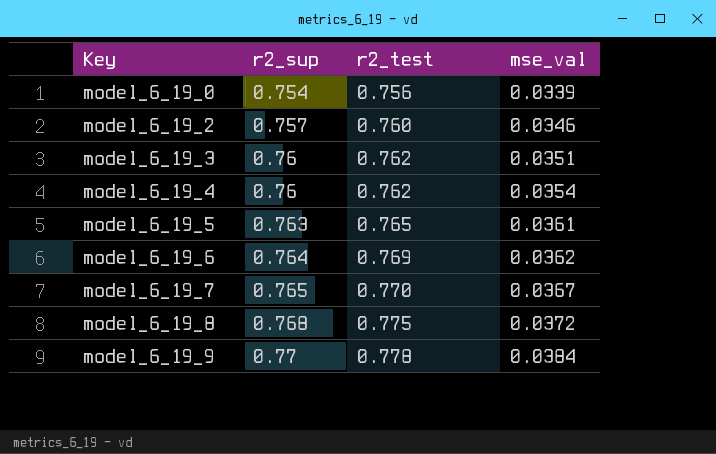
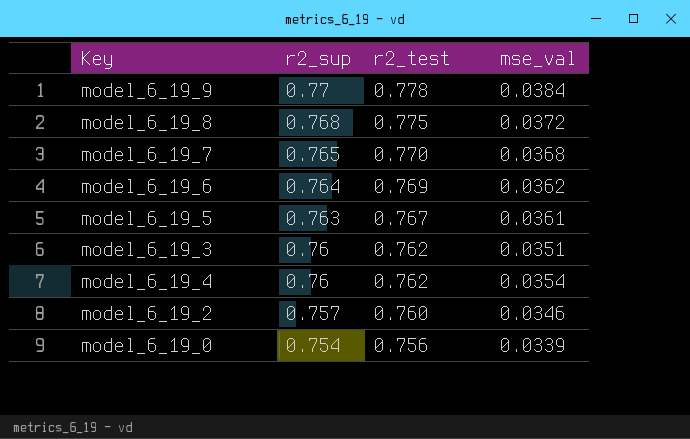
row order: Key ascending -> r2_sup descending
model_6_19_7 | mse_val: 0.0367 -> 0.0368
model_6_19_5 | r2_test: 0.765 -> 0.767

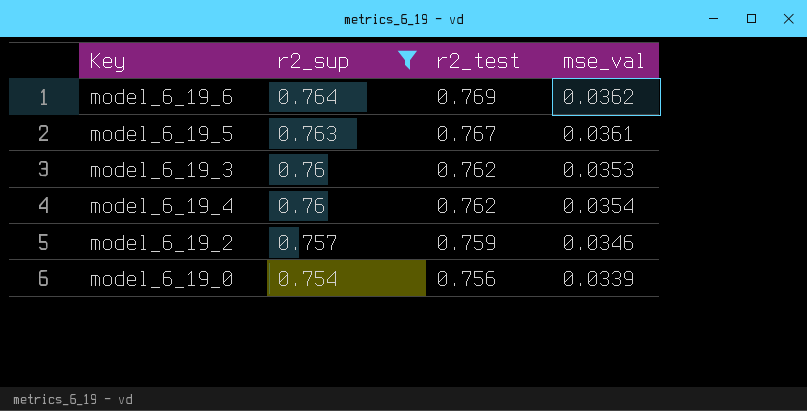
filter: none -> r2_sup <= 0.764
model_6_19_3 | mse_val: 0.0351 -> 0.0353
model_6_19_2 | r2_test: 0.760 -> 0.759

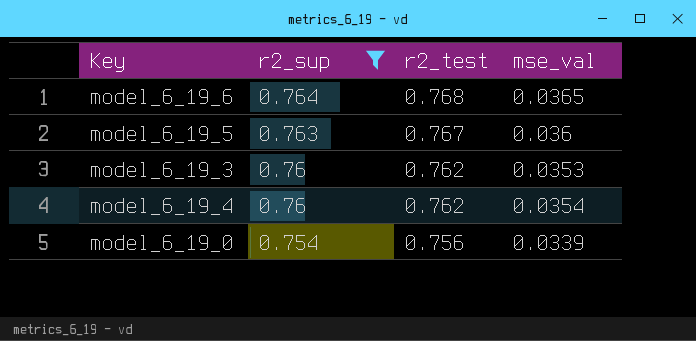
row model_6_19_2: 0.757 | 0.759 | 0.0346 -> none
model_6_19_6 | r2_test: 0.769 -> 0.768
model_6_19_6 | mse_val: 0.0362 -> 0.0365
model_6_19_5 | mse_val: 0.0361 -> 0.036

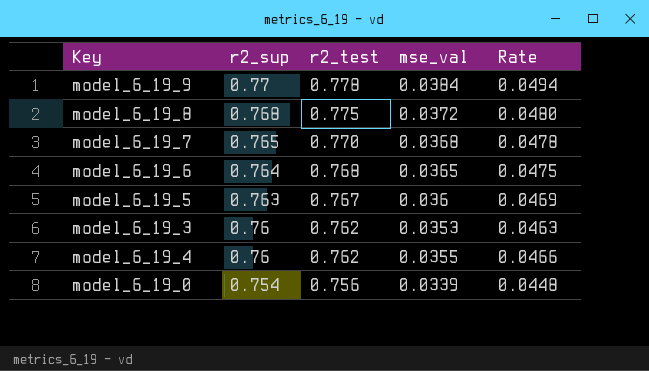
filter: r2_sup <= 0.764 -> none
column Rate | formula: none -> [mse_val] / [r2_test]
model_6_19_4 | mse_val: 0.0354 -> 0.0355

